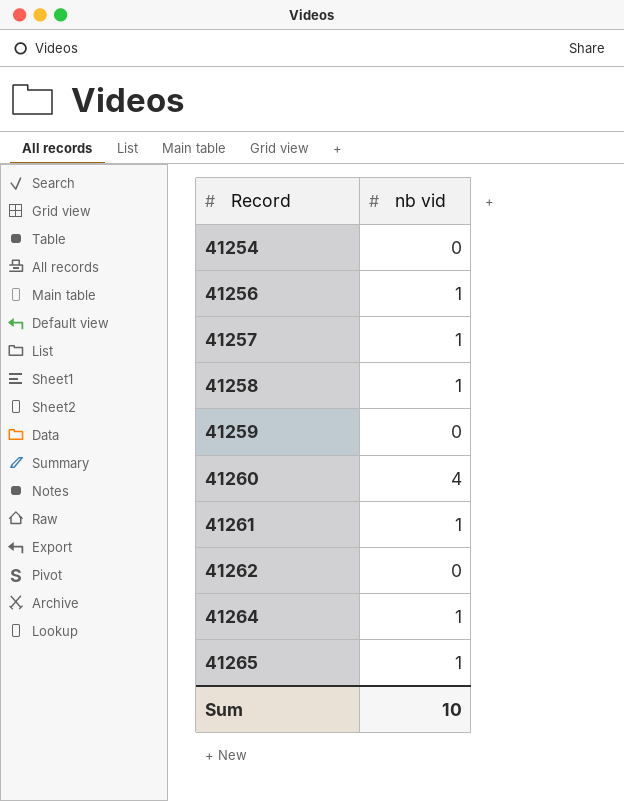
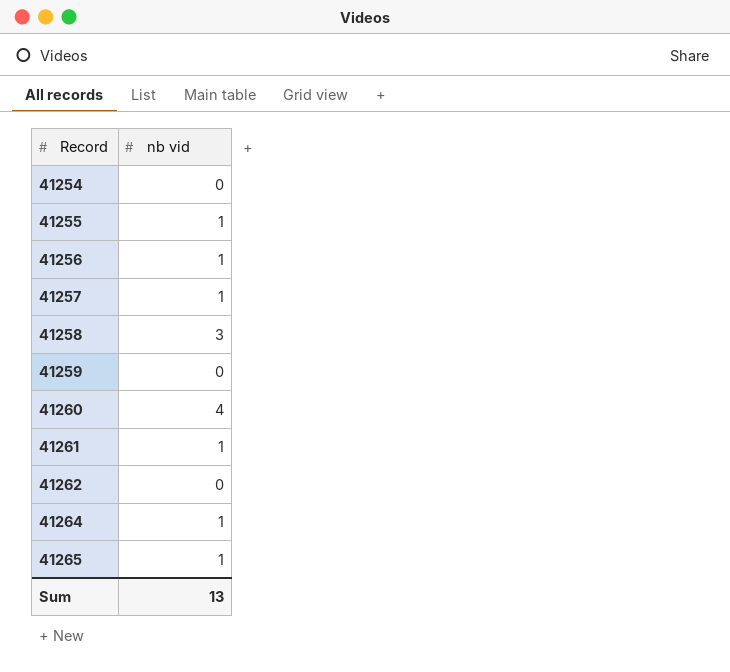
row 41255: none -> 1
41258 | nb vid: 1 -> 3
Sum | nb vid: 10 -> 13

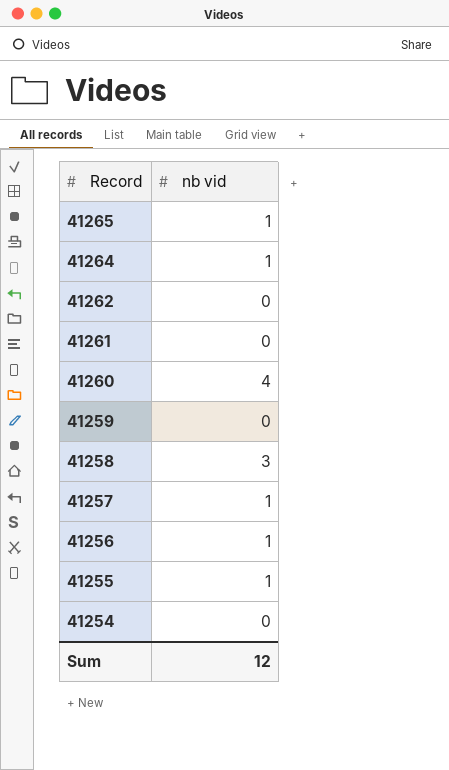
row order: Record ascending -> Record descending
41261 | nb vid: 1 -> 0
Sum | nb vid: 13 -> 12

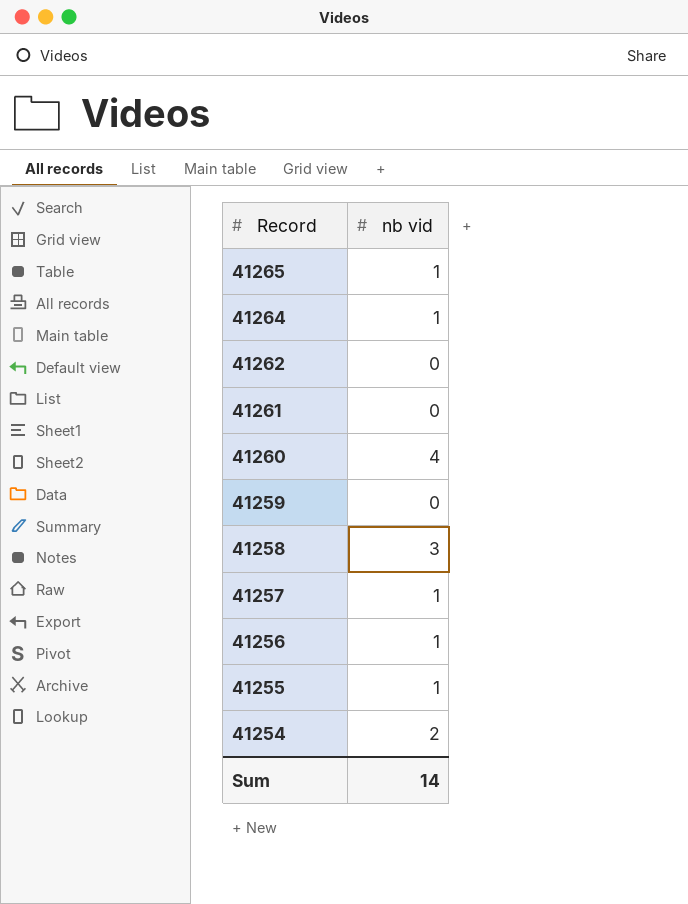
41254 | nb vid: 0 -> 2
Sum | nb vid: 12 -> 14

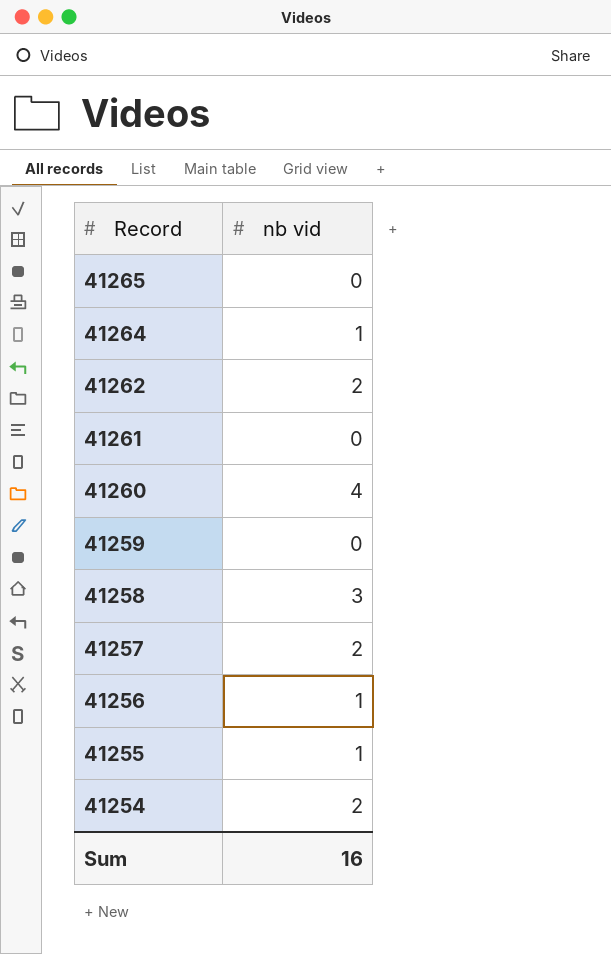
41265 | nb vid: 1 -> 0
41262 | nb vid: 0 -> 2
41257 | nb vid: 1 -> 2
Sum | nb vid: 14 -> 16

